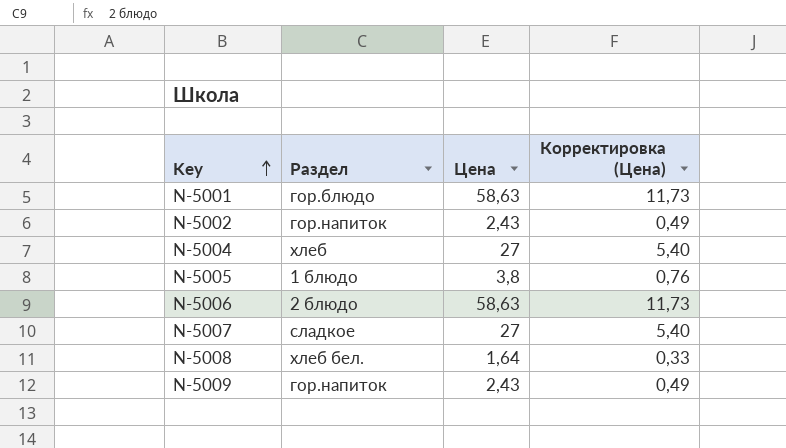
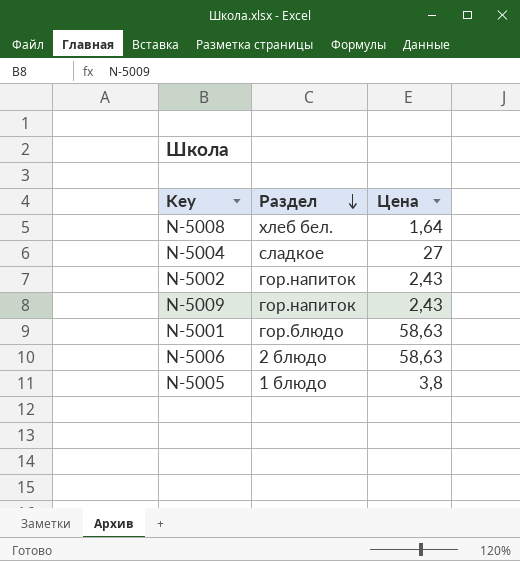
row order: Key ascending -> Раздел descending
column Корректировка (Цена) | formula: [Цена] * 0,2 -> none
row N-5007: сладкое | 27 | 5,40 -> none
N-5004 | Раздел: хлеб -> сладкое

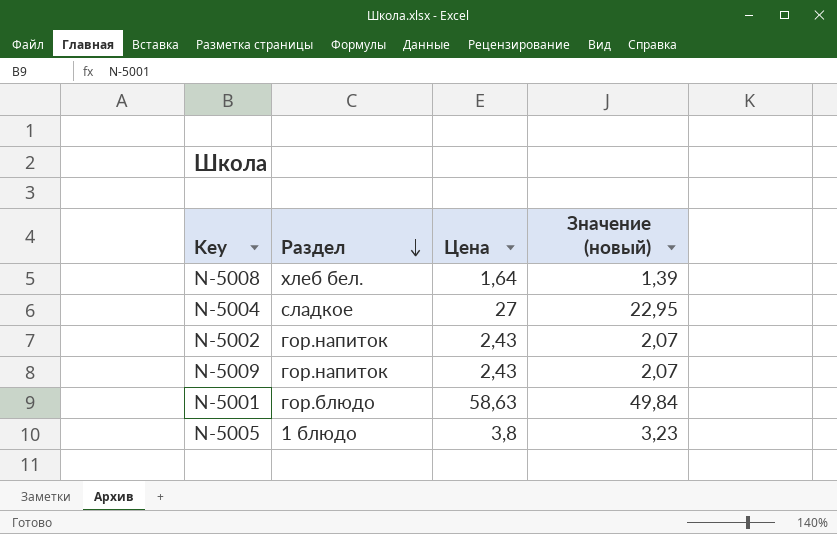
column Значение (новый) | formula: none -> [Цена] * 0,85
row N-5006: 2 блюдо | 58,63 -> none

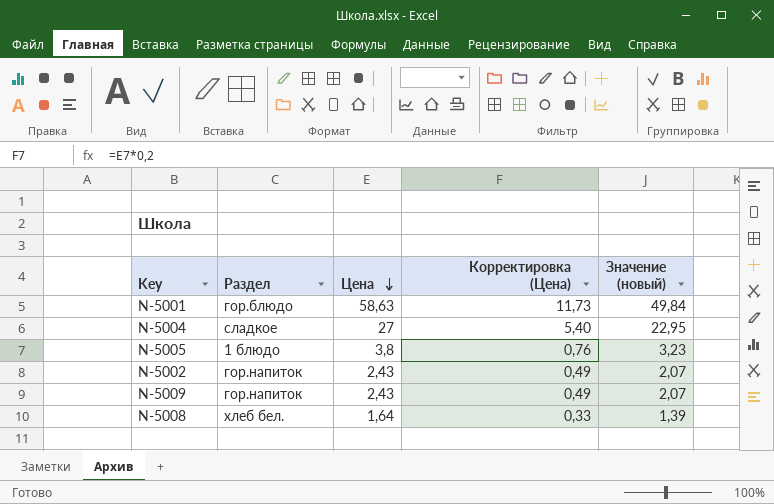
row order: Раздел descending -> Цена descending
column Корректировка (Цена) | formula: none -> [Цена] * 0,2

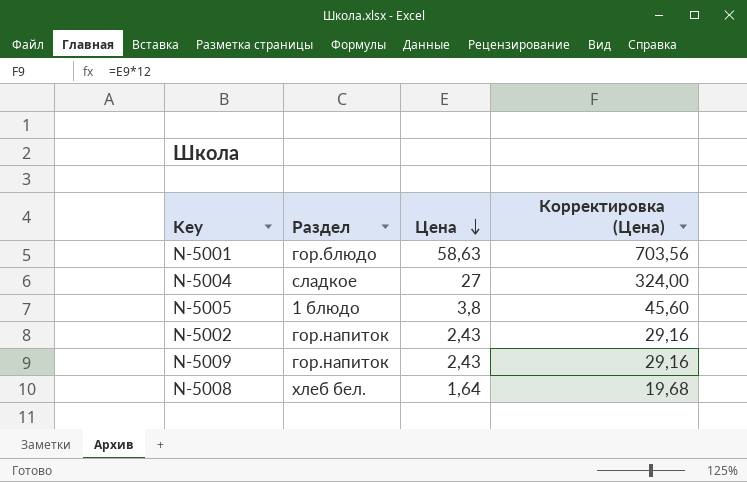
column Значение (новый) | formula: [Цена] * 0,85 -> none
column Корректировка (Цена) | formula: [Цена] * 0,2 -> [Цена] * 12

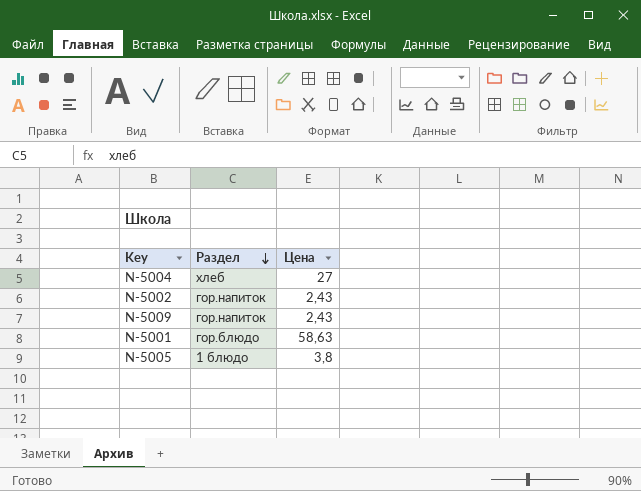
row order: Цена descending -> Раздел descending
column Корректировка (Цена) | formula: [Цена] * 12 -> none
row N-5008: хлеб бел. | 1,64 | 19,68 -> none
N-5004 | Раздел: сладкое -> хлеб

